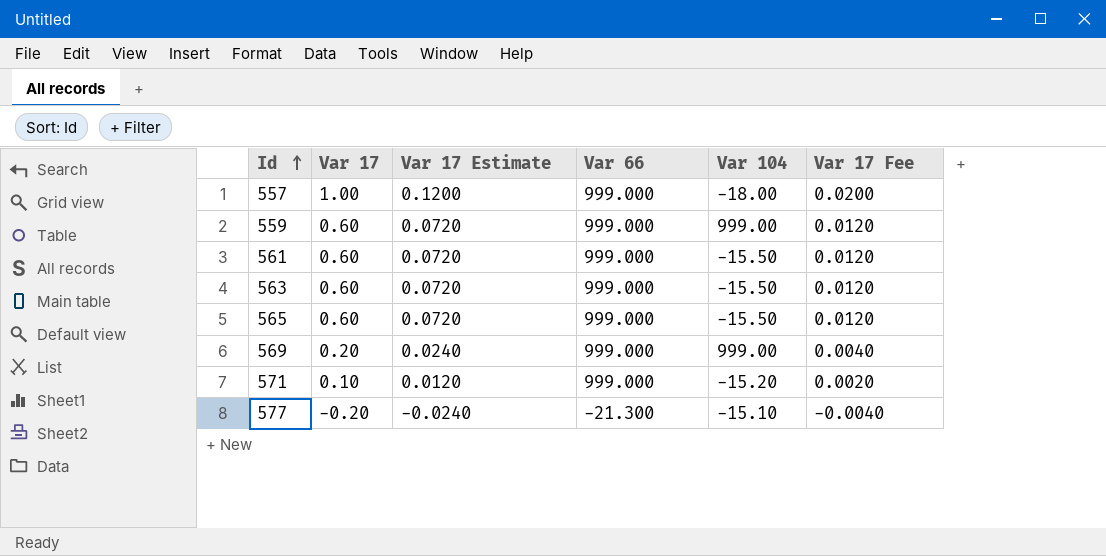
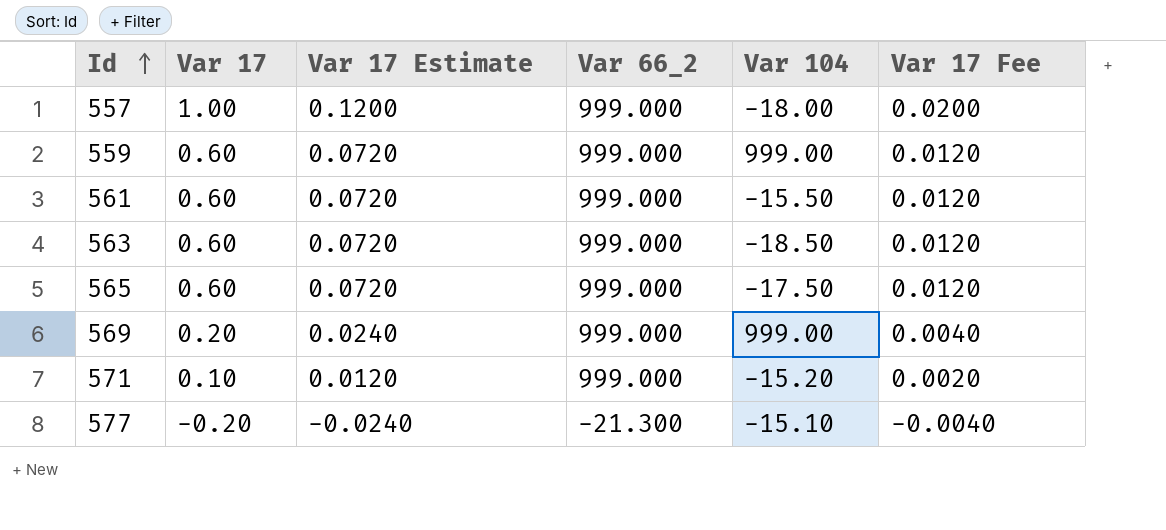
column name: Var 66 -> Var 66_2
563 | Var 104: -15.50 -> -18.50
565 | Var 104: -15.50 -> -17.50

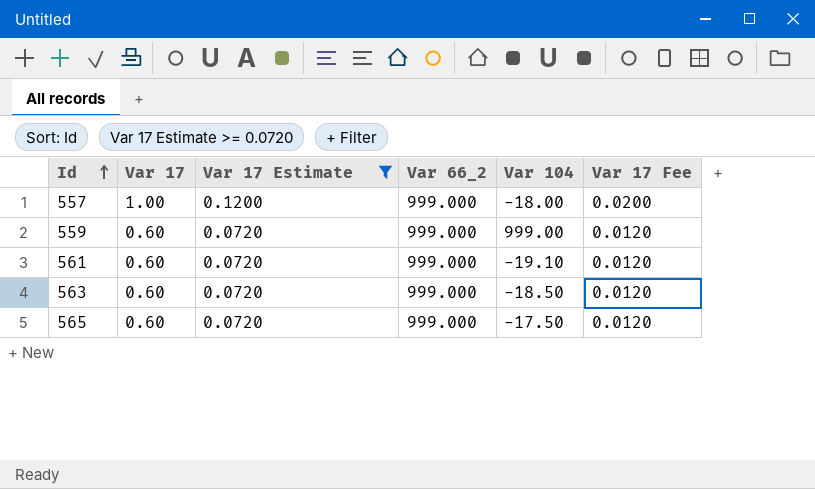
filter: none -> Var 17 Estimate >= 0.0720
561 | Var 104: -15.50 -> -19.10

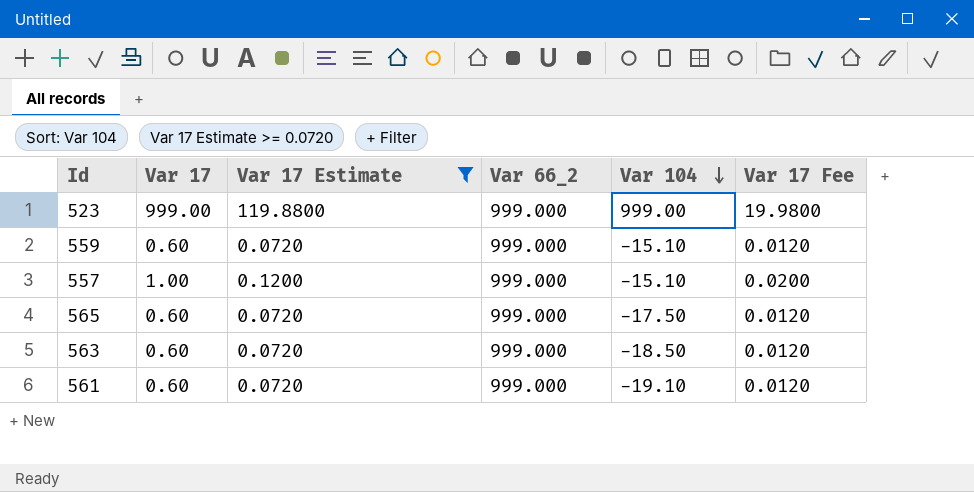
row order: Id ascending -> Var 104 descending
row 523: none -> 999.00 | 119.8800 | 999.000 | 999.00 | 19.9800
559 | Var 104: 999.00 -> -15.10
557 | Var 104: -18.00 -> -15.10

